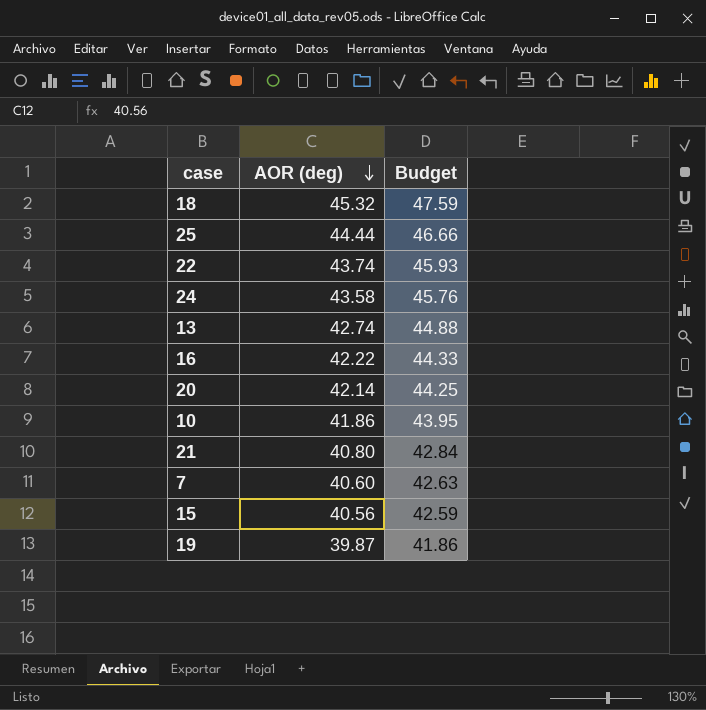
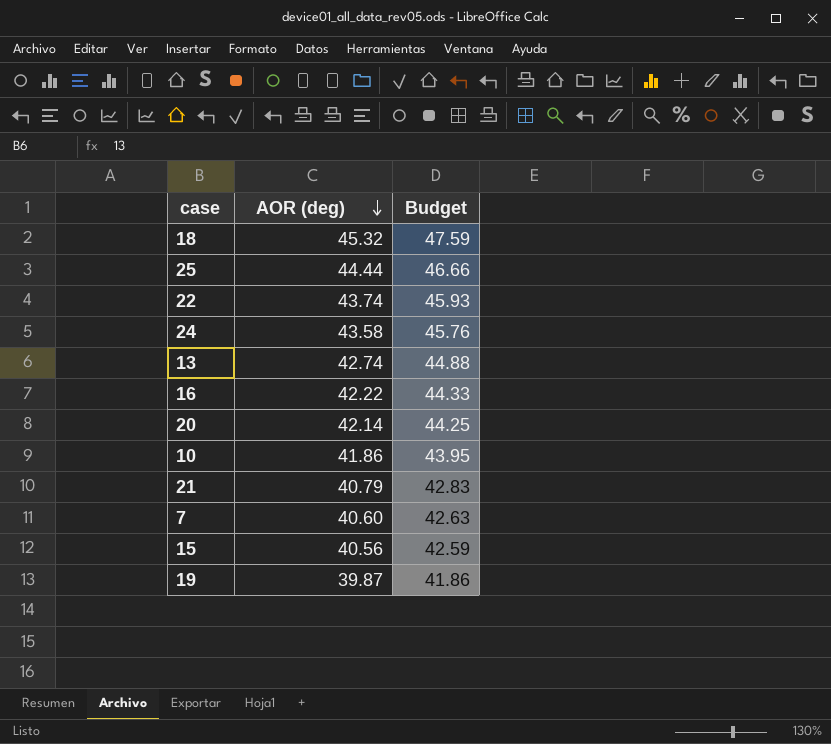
21 | AOR (deg): 40.80 -> 40.79
21 | Budget: 42.84 -> 42.83

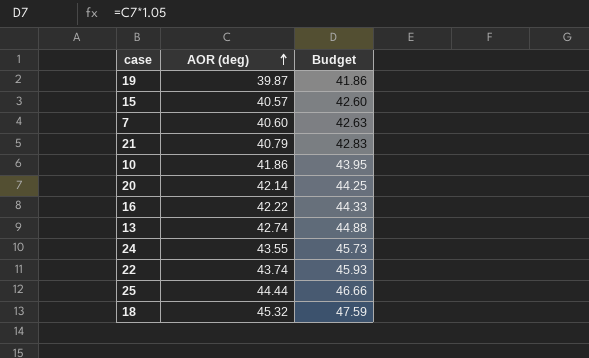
row order: AOR (deg) descending -> AOR (deg) ascending
15 | AOR (deg): 40.56 -> 40.57
15 | Budget: 42.59 -> 42.60
24 | AOR (deg): 43.58 -> 43.55
24 | Budget: 45.76 -> 45.73

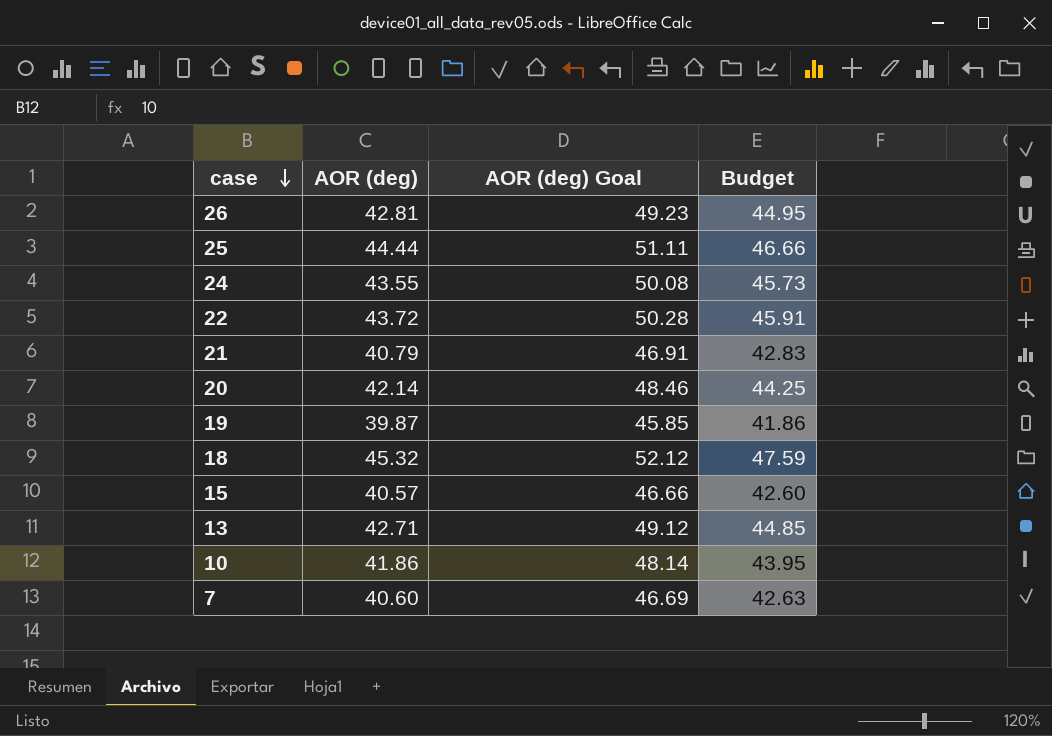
row order: AOR (deg) ascending -> case descending
column AOR (deg) Goal | formula: none -> [AOR (deg)] * 1.15
row 16: 42.22 | 44.33 -> none
row 26: none -> 42.81 | 49.23 | 44.95
22 | AOR (deg): 43.74 -> 43.72
22 | Budget: 45.93 -> 45.91
13 | AOR (deg): 42.74 -> 42.71
13 | Budget: 44.88 -> 44.85

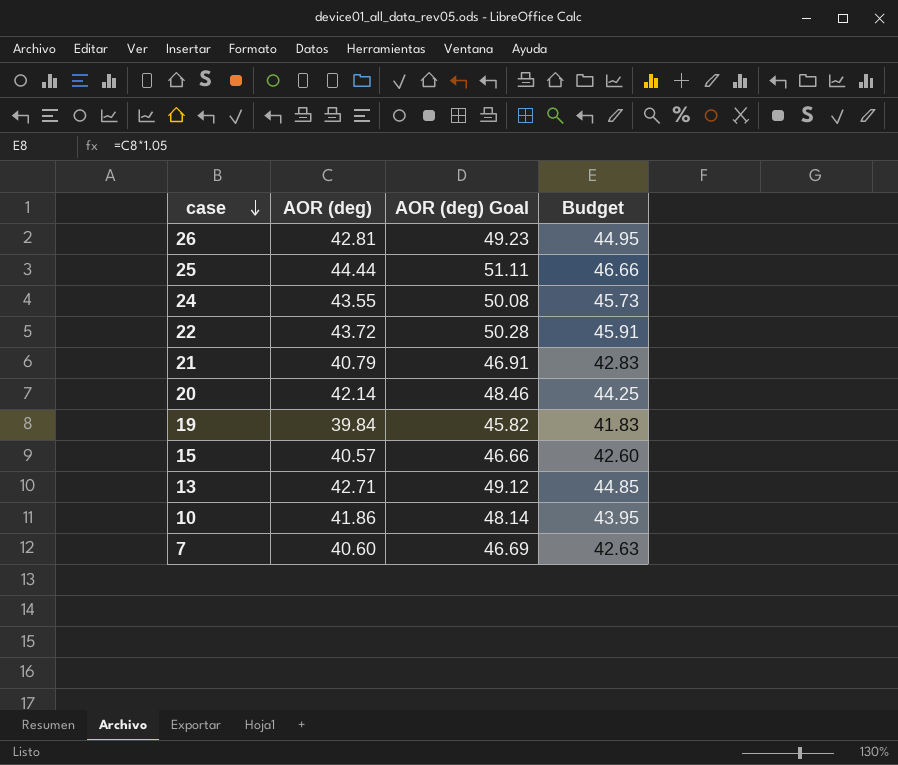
row 18: 45.32 | 52.12 | 47.59 -> none
19 | AOR (deg): 39.87 -> 39.84
19 | AOR (deg) Goal: 45.85 -> 45.82
19 | Budget: 41.86 -> 41.83

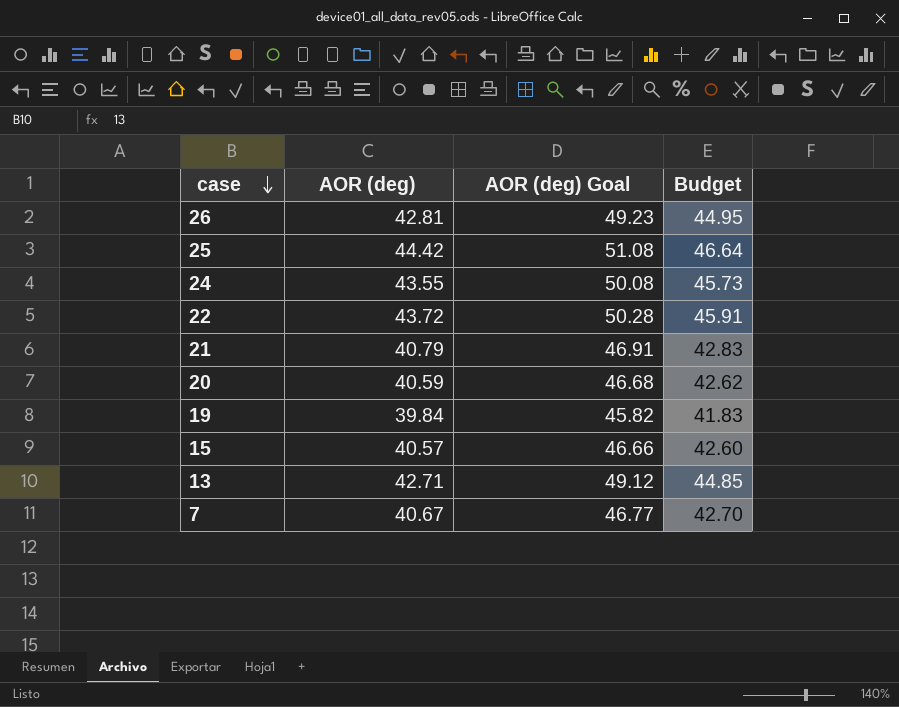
row 10: 41.86 | 48.14 | 43.95 -> none
25 | AOR (deg): 44.44 -> 44.42
25 | AOR (deg) Goal: 51.11 -> 51.08
25 | Budget: 46.66 -> 46.64
20 | AOR (deg): 42.14 -> 40.59
20 | AOR (deg) Goal: 48.46 -> 46.68
20 | Budget: 44.25 -> 42.62
7 | AOR (deg): 40.60 -> 40.67
7 | AOR (deg) Goal: 46.69 -> 46.77
7 | Budget: 42.63 -> 42.70

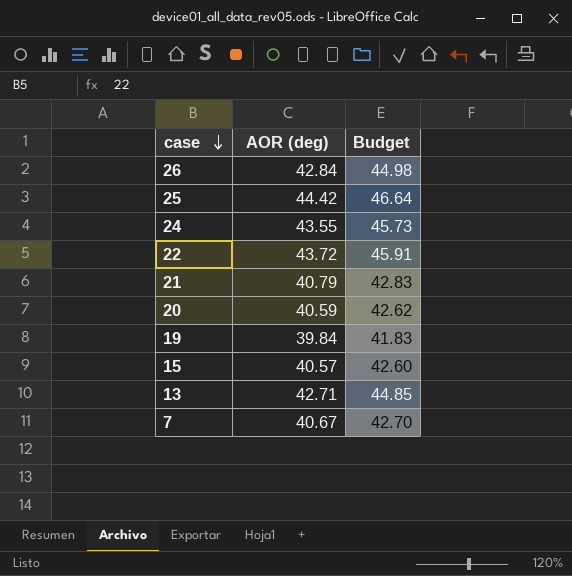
column AOR (deg) Goal | formula: [AOR (deg)] * 1.15 -> none
26 | AOR (deg): 42.81 -> 42.84
26 | Budget: 44.95 -> 44.98

